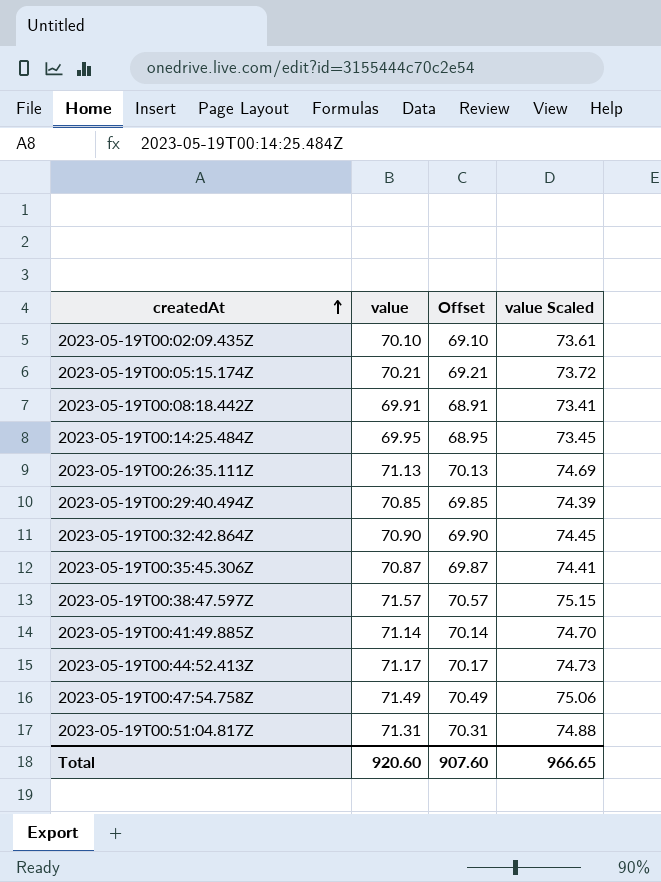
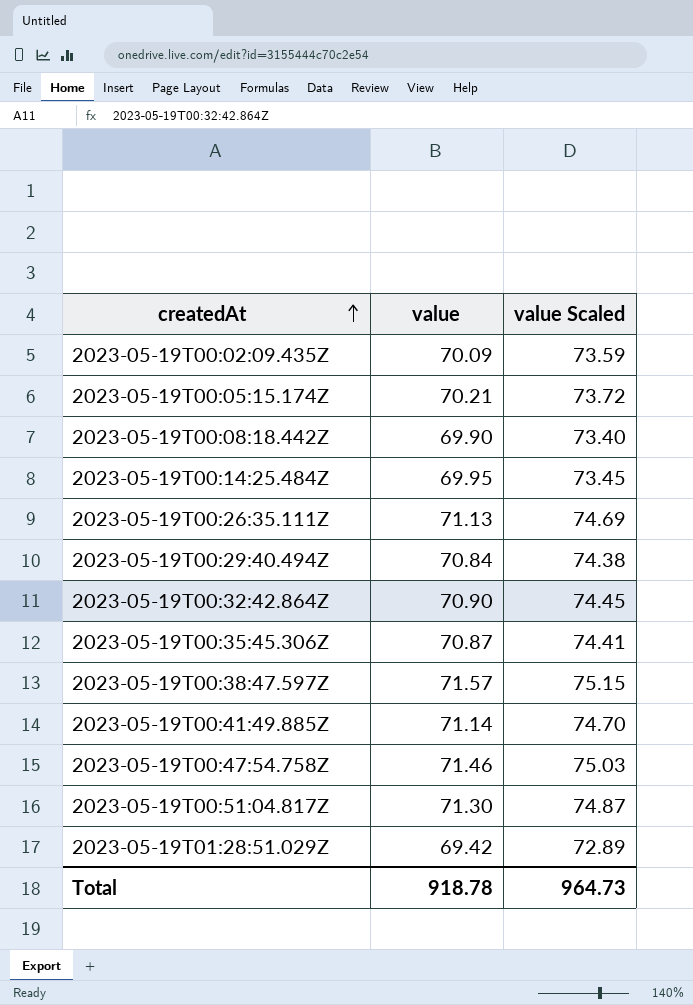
column Offset | formula: [value] - 1 -> none
row 2023-05-19T00:44:52.413Z: 71.17 | 70.17 | 74.73 -> none
2023-05-19T00:02:09.435Z | value: 70.10 -> 70.09
2023-05-19T00:02:09.435Z | value Scaled: 73.61 -> 73.59
2023-05-19T00:08:18.442Z | value: 69.91 -> 69.90
2023-05-19T00:08:18.442Z | value Scaled: 73.41 -> 73.40
2023-05-19T00:29:40.494Z | value: 70.85 -> 70.84
2023-05-19T00:29:40.494Z | value Scaled: 74.39 -> 74.38
2023-05-19T00:47:54.758Z | value: 71.49 -> 71.46
2023-05-19T00:47:54.758Z | value Scaled: 75.06 -> 75.03
2023-05-19T00:51:04.817Z | value: 71.31 -> 71.30
2023-05-19T00:51:04.817Z | value Scaled: 74.88 -> 74.87
row 2023-05-19T01:28:51.029Z: none -> 69.42 | 72.89
Total | value: 920.60 -> 918.78
Total | value Scaled: 966.65 -> 964.73

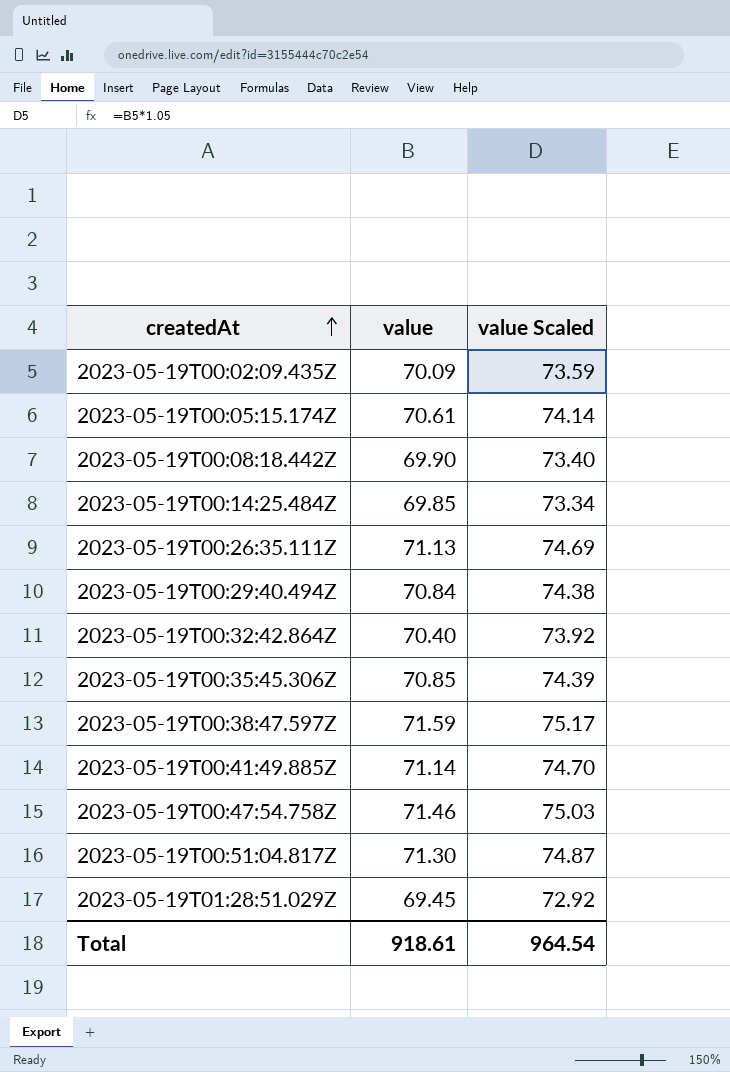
2023-05-19T00:05:15.174Z | value: 70.21 -> 70.61
2023-05-19T00:05:15.174Z | value Scaled: 73.72 -> 74.14
2023-05-19T00:14:25.484Z | value: 69.95 -> 69.85
2023-05-19T00:14:25.484Z | value Scaled: 73.45 -> 73.34
2023-05-19T00:32:42.864Z | value: 70.90 -> 70.40
2023-05-19T00:32:42.864Z | value Scaled: 74.45 -> 73.92
2023-05-19T00:35:45.306Z | value: 70.87 -> 70.85
2023-05-19T00:35:45.306Z | value Scaled: 74.41 -> 74.39
2023-05-19T00:38:47.597Z | value: 71.57 -> 71.59
2023-05-19T00:38:47.597Z | value Scaled: 75.15 -> 75.17
2023-05-19T01:28:51.029Z | value: 69.42 -> 69.45
2023-05-19T01:28:51.029Z | value Scaled: 72.89 -> 72.92
Total | value: 918.78 -> 918.61
Total | value Scaled: 964.73 -> 964.54

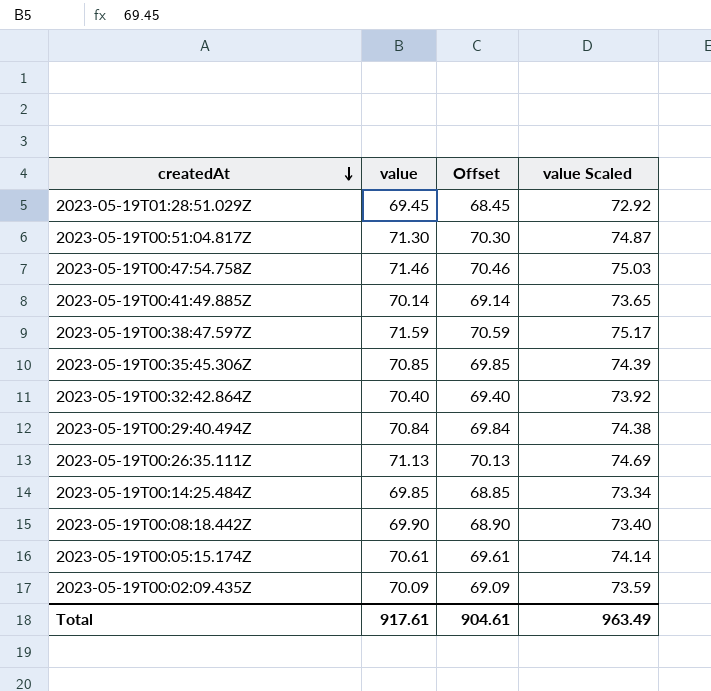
row order: createdAt ascending -> createdAt descending
column Offset | formula: none -> [value] - 1
2023-05-19T00:41:49.885Z | value: 71.14 -> 70.14
2023-05-19T00:41:49.885Z | value Scaled: 74.70 -> 73.65
Total | value: 918.61 -> 917.61
Total | value Scaled: 964.54 -> 963.49

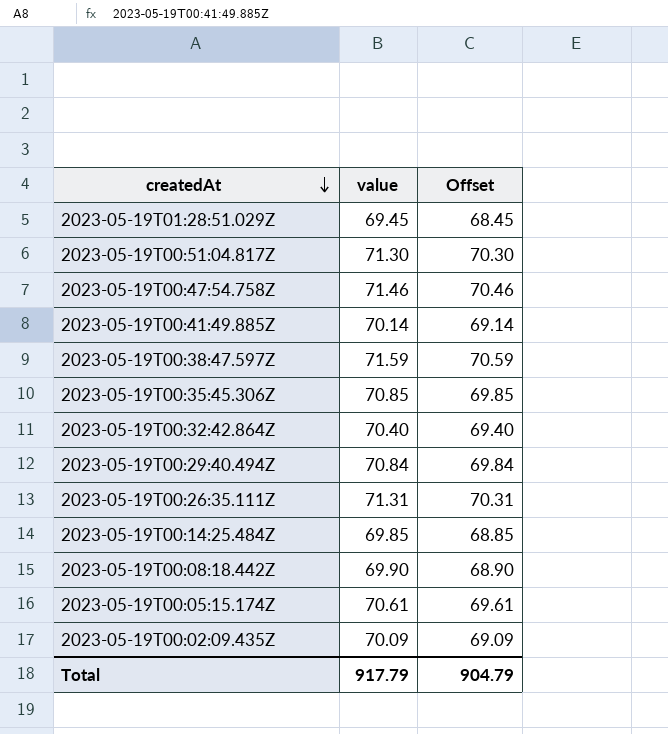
column value Scaled | formula: [value] * 1.05 -> none
2023-05-19T00:26:35.111Z | value: 71.13 -> 71.31
2023-05-19T00:26:35.111Z | Offset: 70.13 -> 70.31
Total | value: 917.61 -> 917.79
Total | Offset: 904.61 -> 904.79

